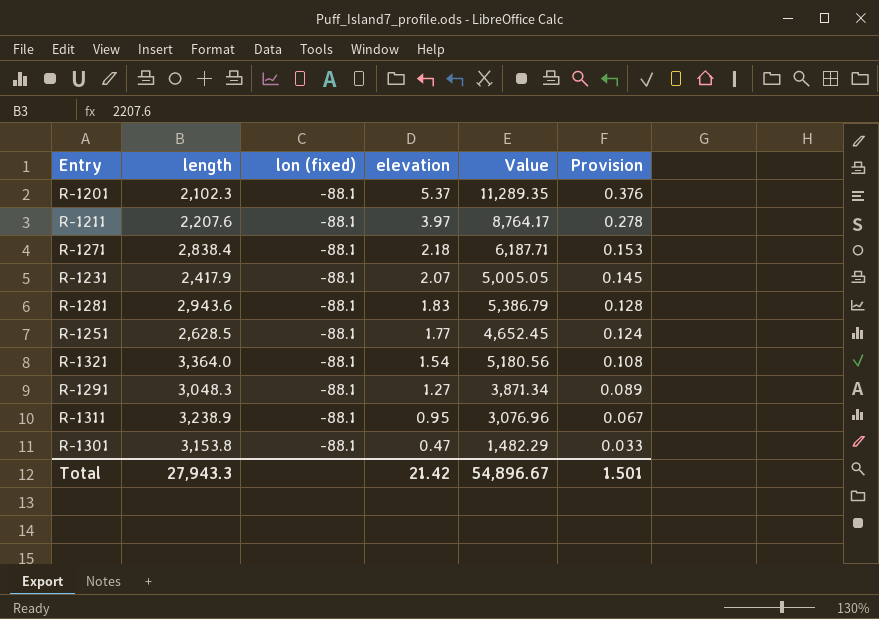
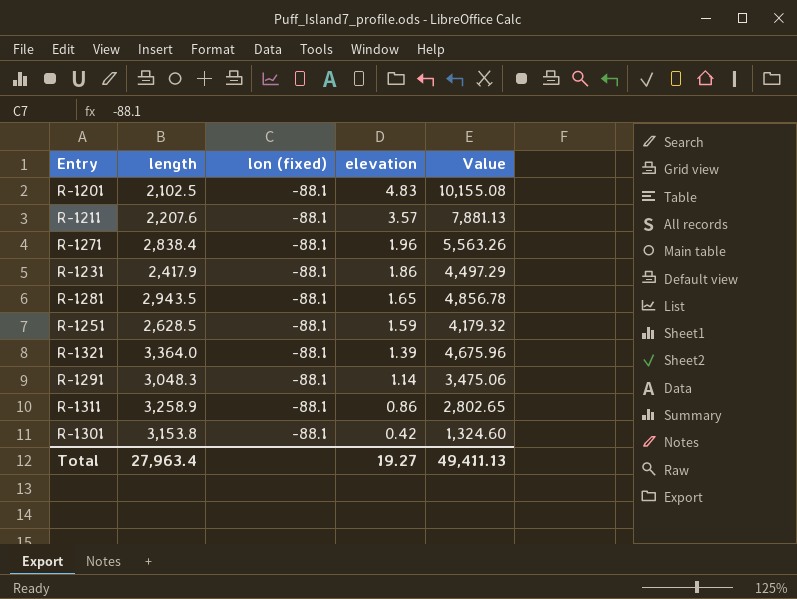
column Provision | formula: [elevation] * 0.07 -> none
R-1201 | length: 2,102.3 -> 2,102.5
R-1201 | elevation: 5.37 -> 4.83
R-1201 | Value: 11,289.35 -> 10,155.08
R-1211 | elevation: 3.97 -> 3.57
R-1211 | Value: 8,764.17 -> 7,881.13
R-1271 | elevation: 2.18 -> 1.96
R-1271 | Value: 6,187.71 -> 5,563.26
R-1231 | elevation: 2.07 -> 1.86
R-1231 | Value: 5,005.05 -> 4,497.29
R-1281 | length: 2,943.6 -> 2,943.5
R-1281 | elevation: 1.83 -> 1.65
R-1281 | Value: 5,386.79 -> 4,856.78
R-1251 | elevation: 1.77 -> 1.59
R-1251 | Value: 4,652.45 -> 4,179.32
R-1321 | elevation: 1.54 -> 1.39
R-1321 | Value: 5,180.56 -> 4,675.96
R-1291 | elevation: 1.27 -> 1.14
R-1291 | Value: 3,871.34 -> 3,475.06
R-1311 | length: 3,238.9 -> 3,258.9
R-1311 | elevation: 0.95 -> 0.86
R-1311 | Value: 3,076.96 -> 2,802.65
R-1301 | elevation: 0.47 -> 0.42
R-1301 | Value: 1,482.29 -> 1,324.60
Total | length: 27,943.3 -> 27,963.4
Total | elevation: 21.42 -> 19.27
Total | Value: 54,896.67 -> 49,411.13

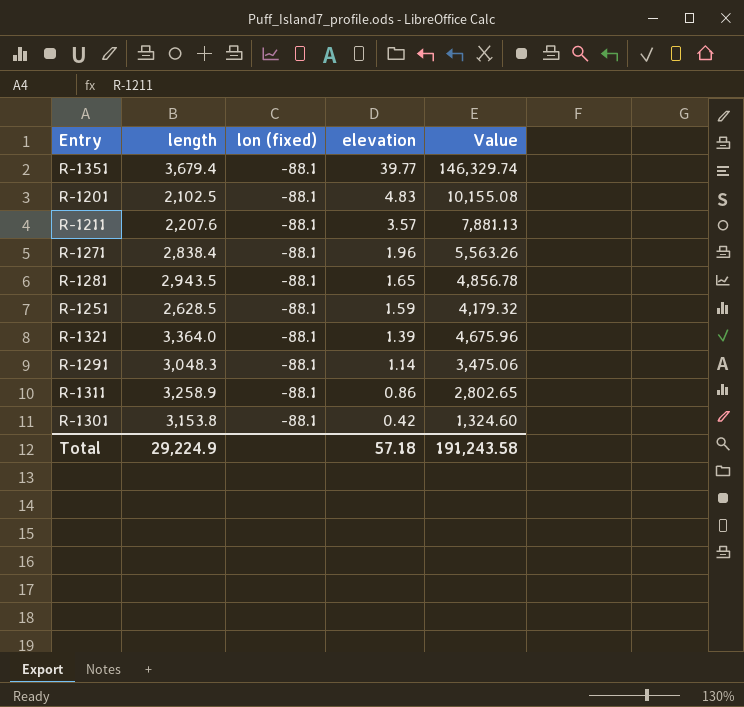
row R-1231: 2,417.9 | -88.1 | 1.86 | 4,497.29 -> none
row R-1351: none -> 3,679.4 | -88.1 | 39.77 | 146,329.74
Total | length: 27,963.4 -> 29,224.9
Total | elevation: 19.27 -> 57.18
Total | Value: 49,411.13 -> 191,243.58

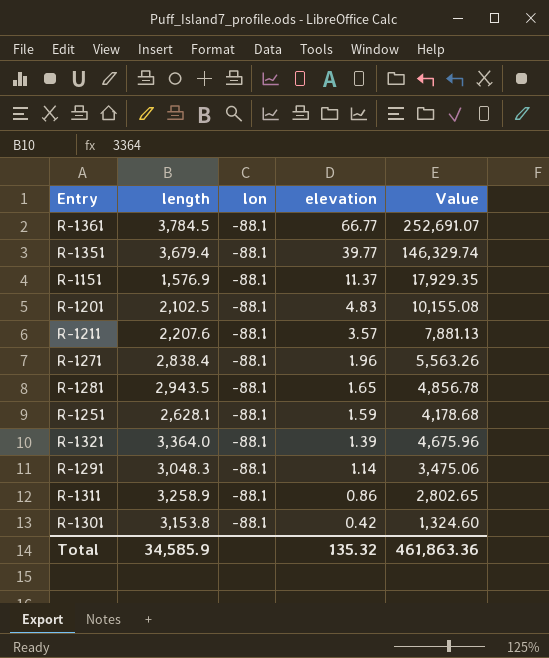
column name: lon (fixed) -> lon
row R-1361: none -> 3,784.5 | -88.1 | 66.77 | 252,691.07
row R-1151: none -> 1,576.9 | -88.1 | 11.37 | 17,929.35
R-1251 | length: 2,628.5 -> 2,628.1
R-1251 | Value: 4,179.32 -> 4,178.68
Total | length: 29,224.9 -> 34,585.9
Total | elevation: 57.18 -> 135.32
Total | Value: 191,243.58 -> 461,863.36

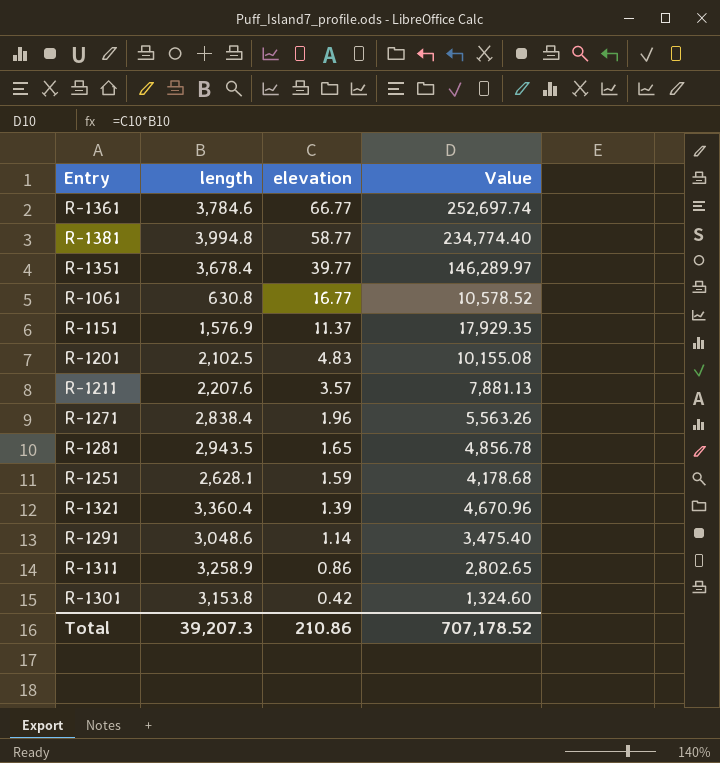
column lon | position: 3 -> none
R-1361 | length: 3,784.5 -> 3,784.6
R-1361 | Value: 252,691.07 -> 252,697.74
row R-1381: none -> 3,994.8 | 58.77 | 234,774.40
R-1351 | length: 3,679.4 -> 3,678.4
R-1351 | Value: 146,329.74 -> 146,289.97
row R-1061: none -> 630.8 | 16.77 | 10,578.52
R-1321 | length: 3,364.0 -> 3,360.4
R-1321 | Value: 4,675.96 -> 4,670.96
R-1291 | length: 3,048.3 -> 3,048.6
R-1291 | Value: 3,475.06 -> 3,475.40
Total | length: 34,585.9 -> 39,207.3
Total | elevation: 135.32 -> 210.86
Total | Value: 461,863.36 -> 707,178.52

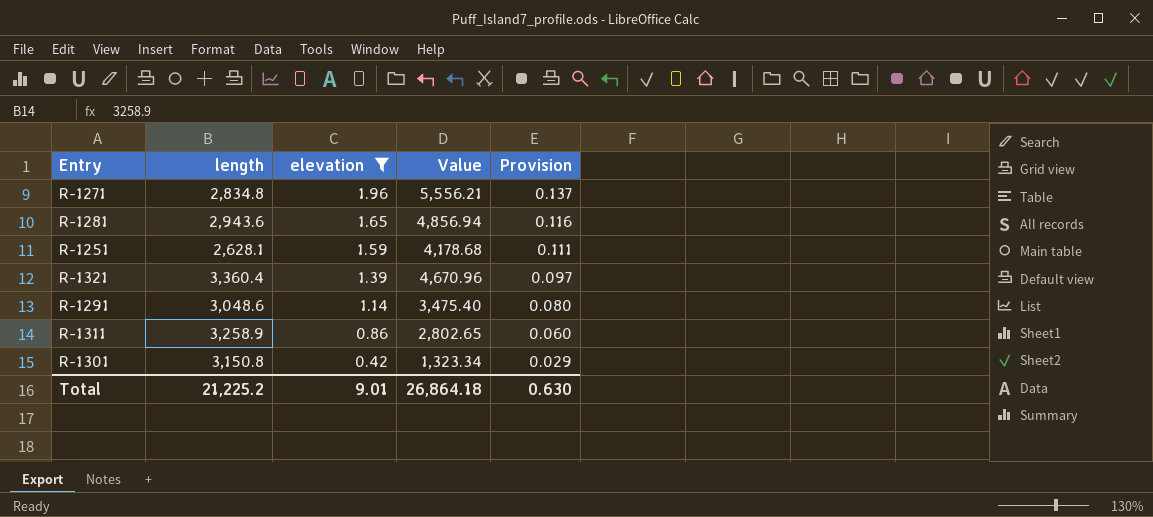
filter: none -> elevation <= 1.96
column Provision | formula: none -> [elevation] * 0.07
R-1271 | length: 2,838.4 -> 2,834.8
R-1271 | Value: 5,563.26 -> 5,556.21
R-1281 | length: 2,943.5 -> 2,943.6
R-1281 | Value: 4,856.78 -> 4,856.94
R-1301 | length: 3,153.8 -> 3,150.8
R-1301 | Value: 1,324.60 -> 1,323.34
Total | length: 39,207.3 -> 21,225.2
Total | elevation: 210.86 -> 9.01
Total | Value: 707,178.52 -> 26,864.18

